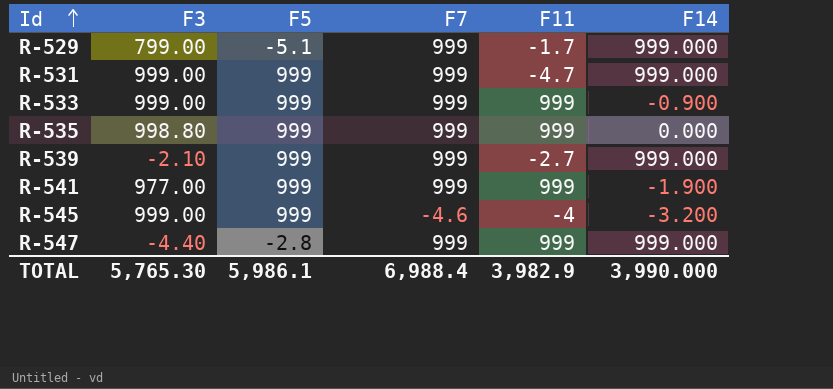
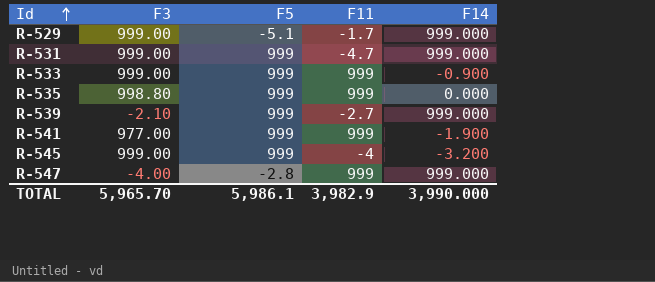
column F7 | position: 4 -> none
R-529 | F3: 799.00 -> 999.00
R-547 | F3: -4.40 -> -4.00
TOTAL | F3: 5,765.30 -> 5,965.70

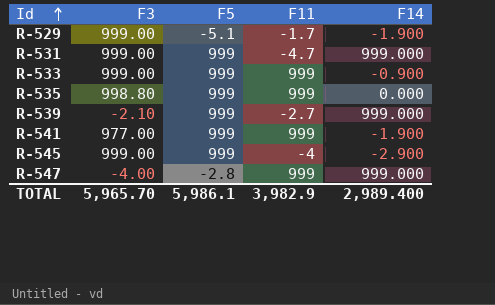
R-529 | F14: 999.000 -> -1.900
R-545 | F14: -3.200 -> -2.900
TOTAL | F14: 3,990.000 -> 2,989.400

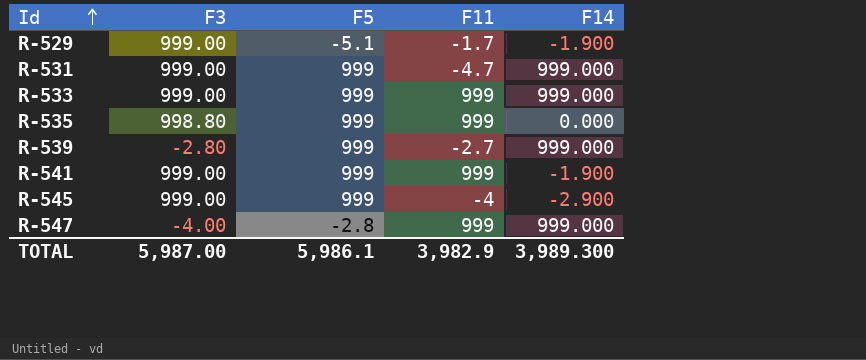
R-533 | F14: -0.900 -> 999.000
R-539 | F3: -2.10 -> -2.80
R-541 | F3: 977.00 -> 999.00
TOTAL | F3: 5,965.70 -> 5,987.00
TOTAL | F14: 2,989.400 -> 3,989.300

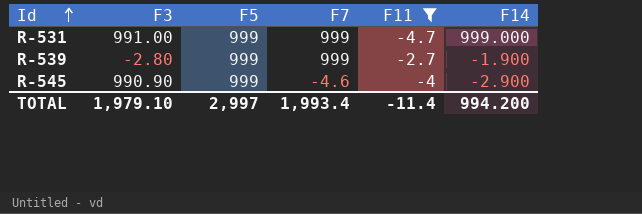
filter: none -> F11 <= -2.7
column F7 | position: none -> 4
R-531 | F3: 999.00 -> 991.00
R-539 | F14: 999.000 -> -1.900
R-545 | F3: 999.00 -> 990.90
TOTAL | F3: 5,987.00 -> 1,979.10
TOTAL | F5: 5,986.1 -> 2,997
TOTAL | F11: 3,982.9 -> -11.4
TOTAL | F14: 3,989.300 -> 994.200

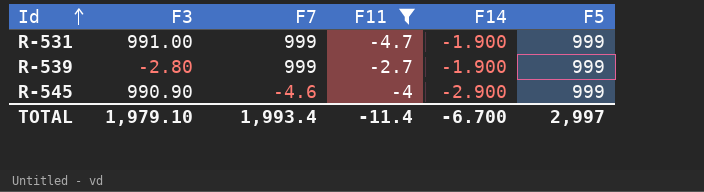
column F5 | position: 3 -> 6
R-531 | F14: 999.000 -> -1.900
TOTAL | F14: 994.200 -> -6.700

